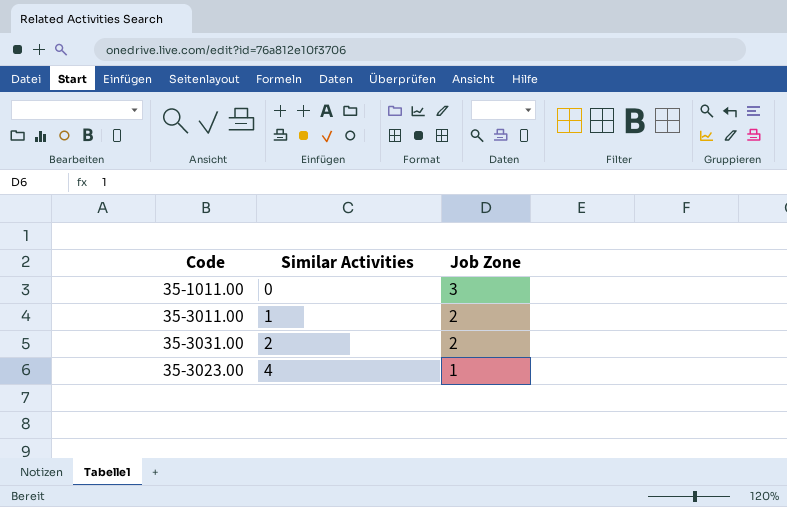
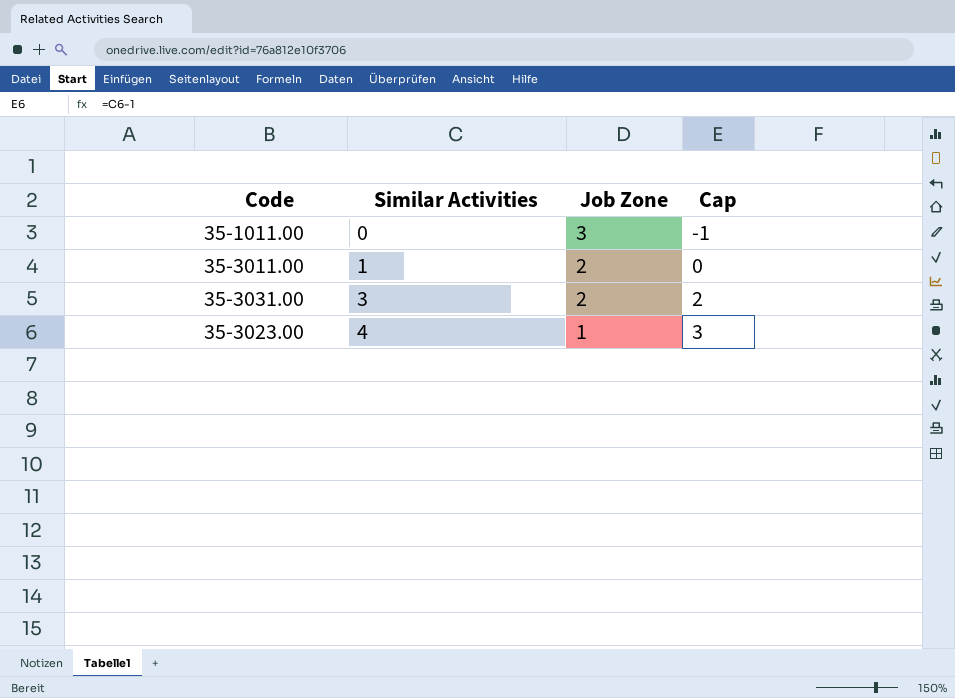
column Cap | formula: none -> [Similar Activities] - 1
35-3031.00 | Similar Activities: 2 -> 3

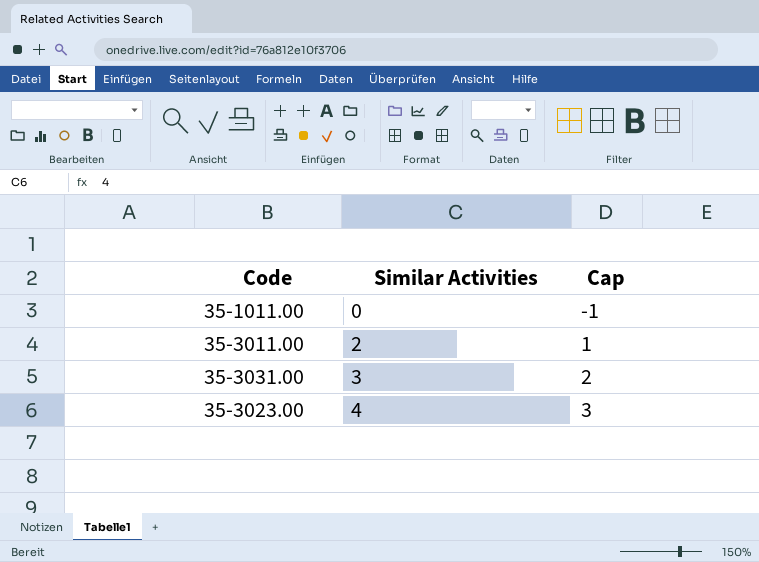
column Job Zone | position: 3 -> none
35-3011.00 | Similar Activities: 1 -> 2
35-3011.00 | Cap: 0 -> 1

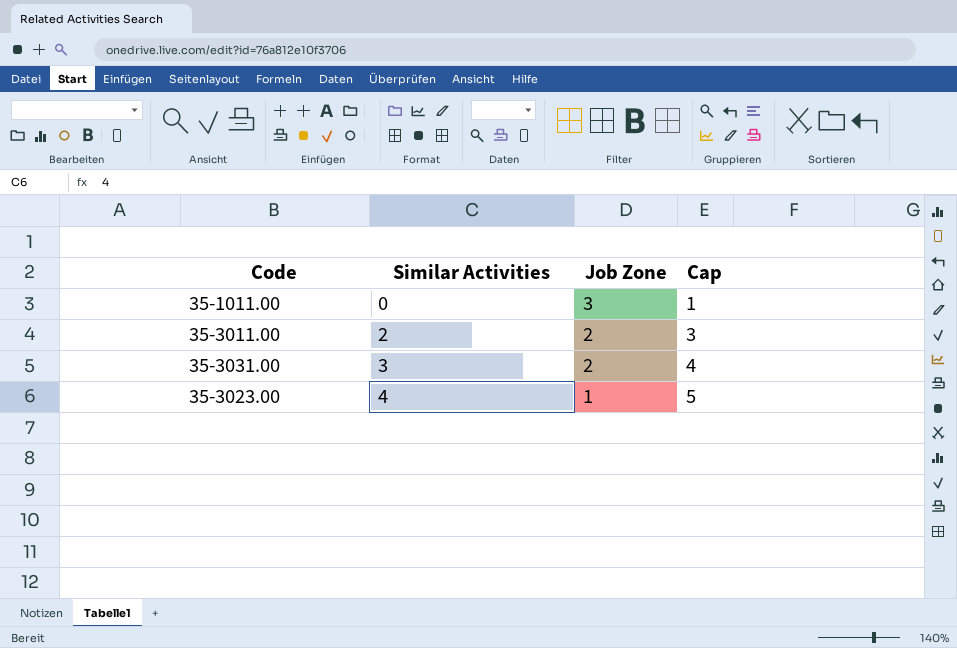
column Job Zone | position: none -> 3
column Cap | formula: [Similar Activities] - 1 -> [Similar Activities] + 1

